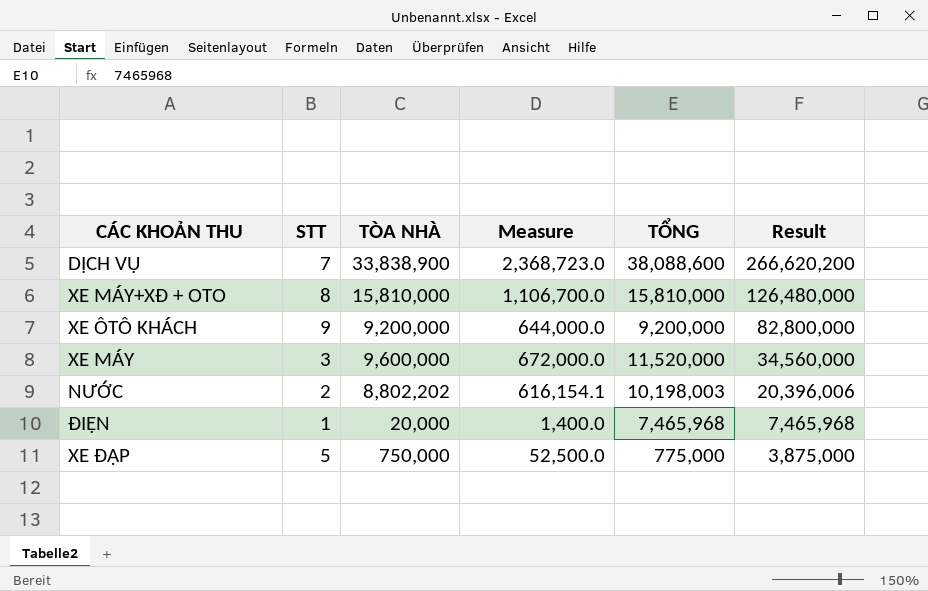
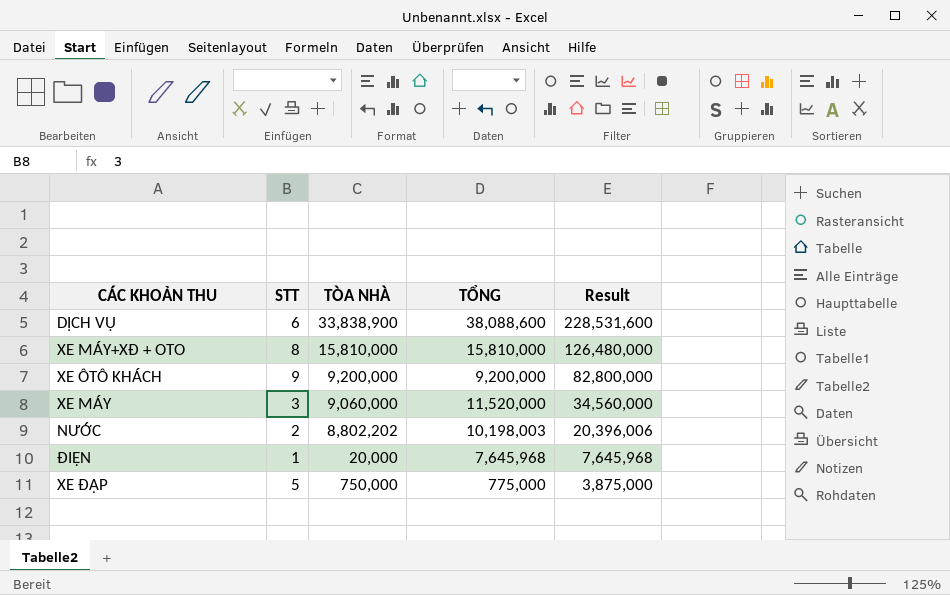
column Measure | formula: [TÒA NHÀ] * 0.07 -> none
DỊCH VỤ | STT: 7 -> 6
DỊCH VỤ | Result: 266,620,200 -> 228,531,600
XE MÁY | TÒA NHÀ: 9,600,000 -> 9,060,000
ĐIỆN | TỔNG: 7,465,968 -> 7,645,968
ĐIỆN | Result: 7,465,968 -> 7,645,968

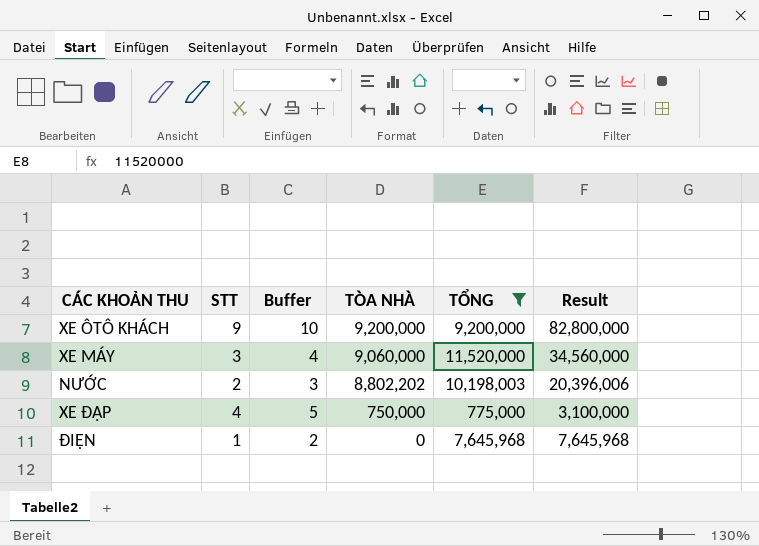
filter: none -> TỔNG <= 11,520,000
row order: Result descending -> TÒA NHÀ descending
column Buffer | formula: none -> [STT] + 1
XE ĐẠP | STT: 5 -> 4
XE ĐẠP | Result: 3,875,000 -> 3,100,000
ĐIỆN | TÒA NHÀ: 20,000 -> 0

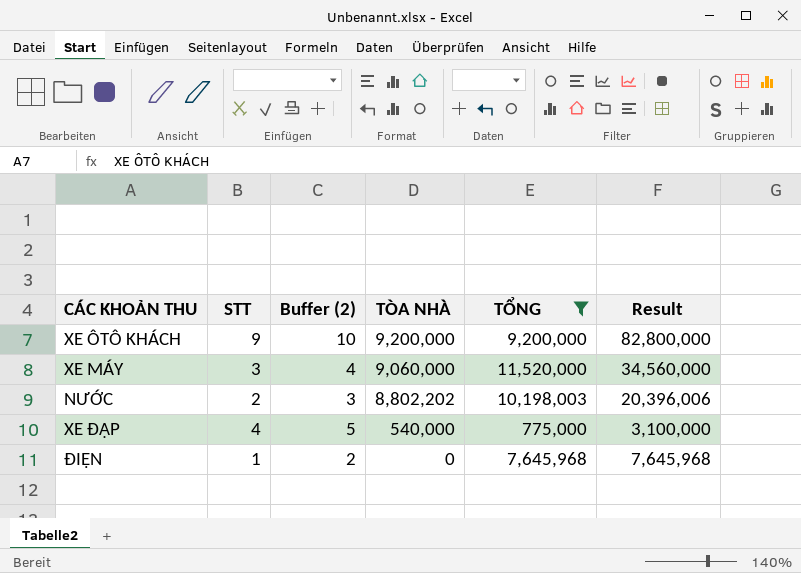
column name: Buffer -> Buffer (2)
XE ĐẠP | TÒA NHÀ: 750,000 -> 540,000

